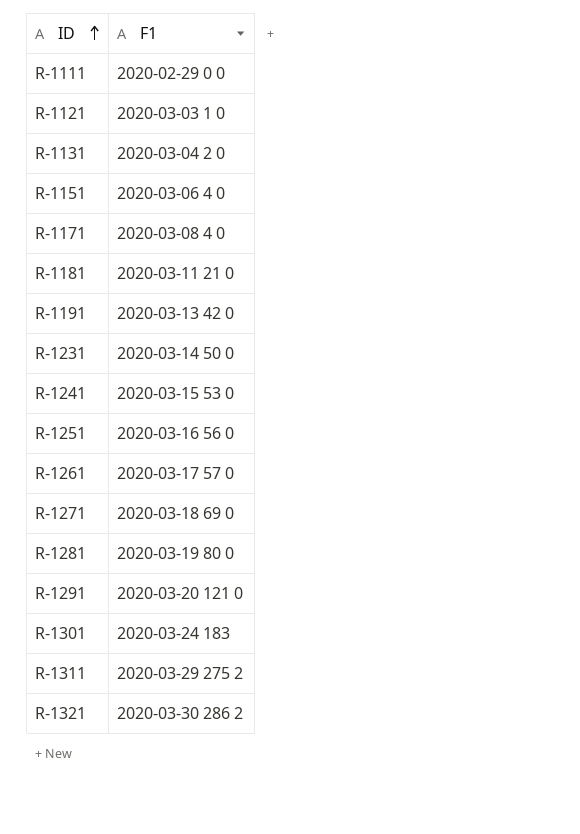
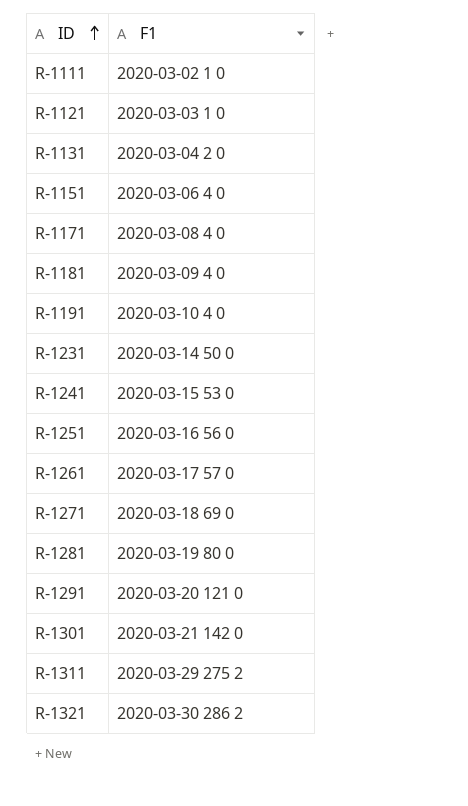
R-1111 | F1: 2020-02-29 0 0 -> 2020-03-02 1 0
R-1181 | F1: 2020-03-11 21 0 -> 2020-03-09 4 0
R-1191 | F1: 2020-03-13 42 0 -> 2020-03-10 4 0
R-1301 | F1: 2020-03-24 183 -> 2020-03-21 142 0

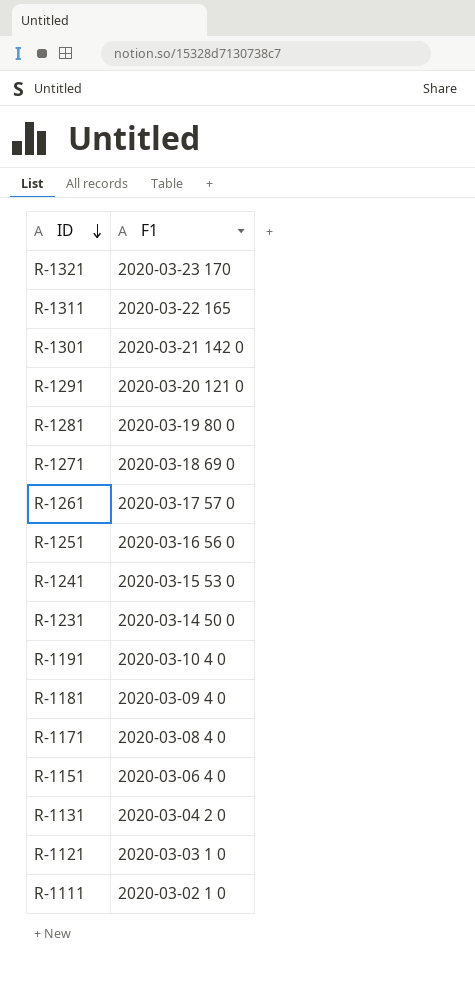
row order: ID ascending -> ID descending
R-1321 | F1: 2020-03-30 286 2 -> 2020-03-23 170
R-1311 | F1: 2020-03-29 275 2 -> 2020-03-22 165

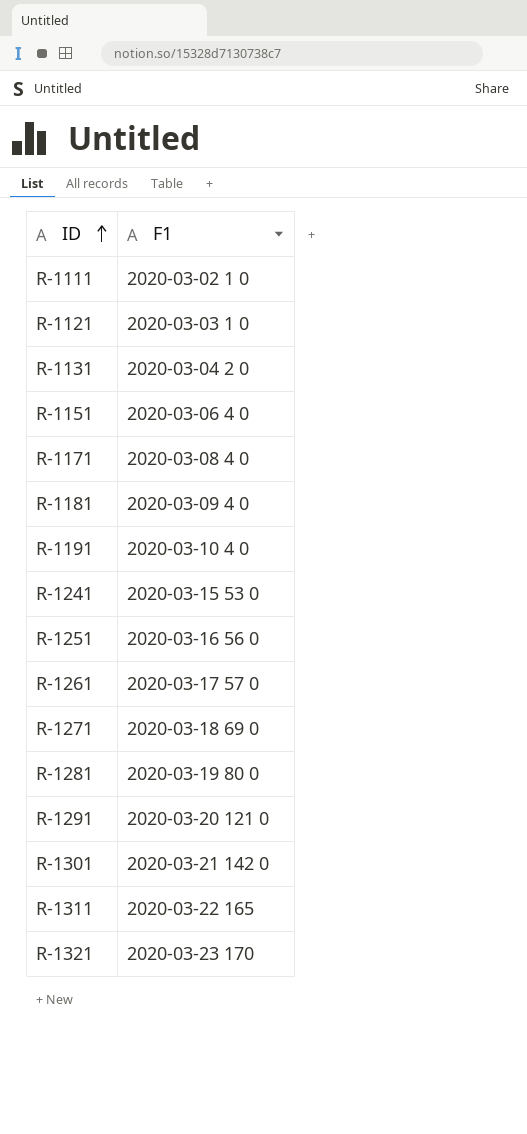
row order: ID descending -> ID ascending
row R-1231: 2020-03-14 50 0 -> none

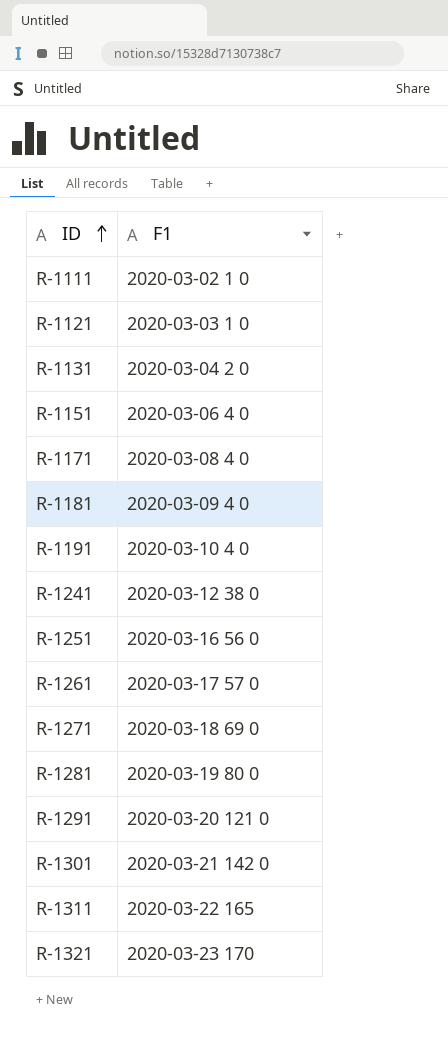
R-1241 | F1: 2020-03-15 53 0 -> 2020-03-12 38 0

